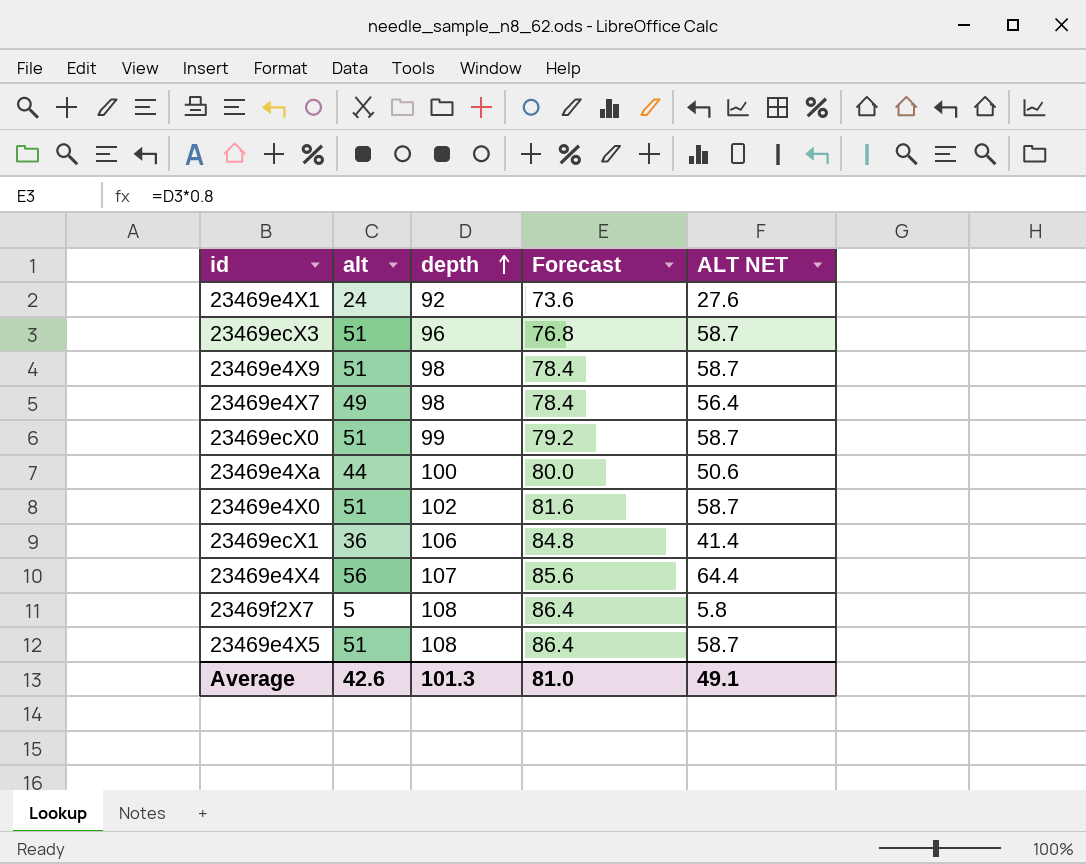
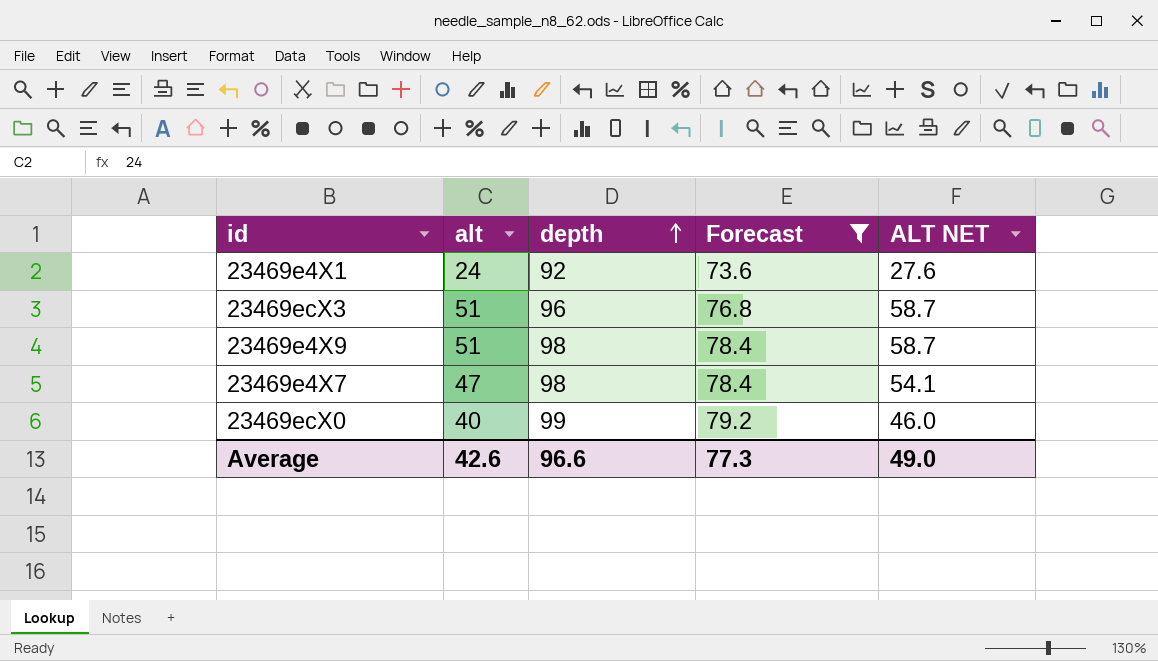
filter: none -> Forecast <= 79.2
23469e4X7 | alt: 49 -> 47
23469e4X7 | ALT NET: 56.4 -> 54.1
23469ecX0 | alt: 51 -> 40
23469ecX0 | ALT NET: 58.7 -> 46.0
Average | depth: 101.3 -> 96.6
Average | Forecast: 81.0 -> 77.3
Average | ALT NET: 49.1 -> 49.0

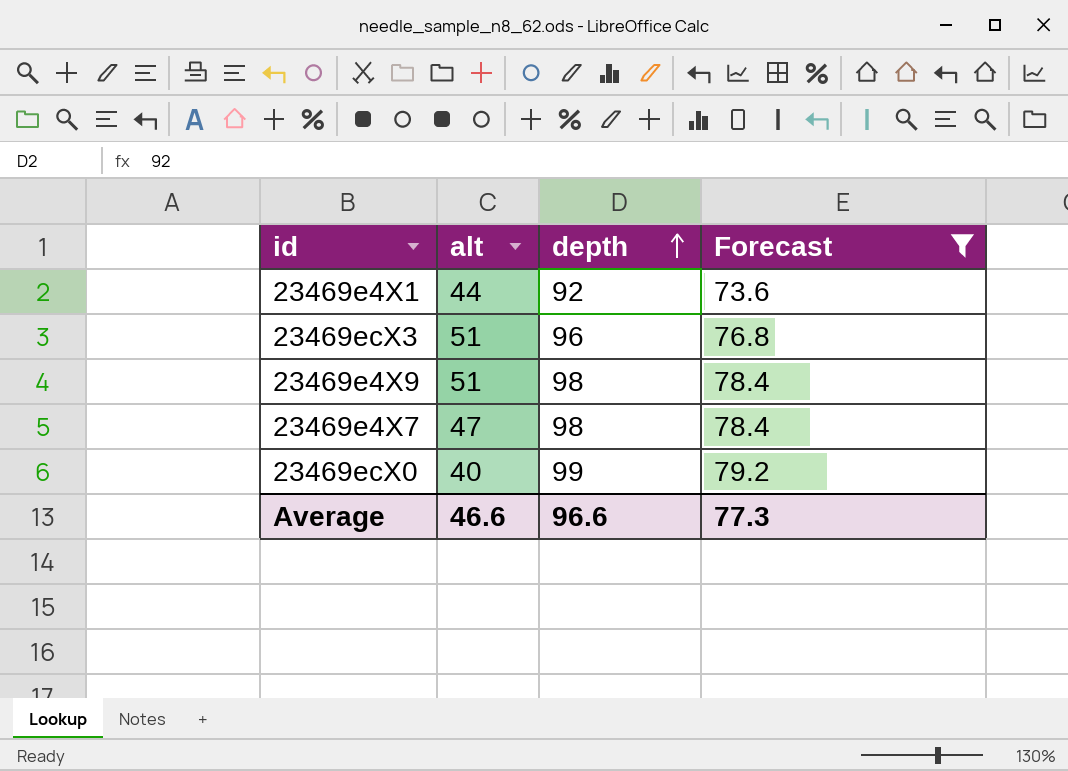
column ALT NET | formula: [alt] * 1.15 -> none
23469e4X1 | alt: 24 -> 44
Average | alt: 42.6 -> 46.6

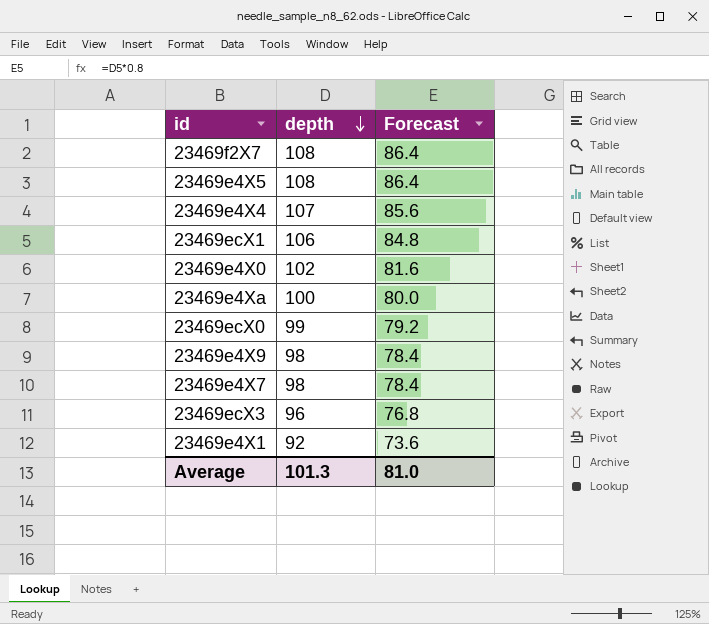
filter: Forecast <= 79.2 -> none
row order: depth ascending -> depth descending
column alt | position: 2 -> none
Average | depth: 96.6 -> 101.3
Average | Forecast: 77.3 -> 81.0

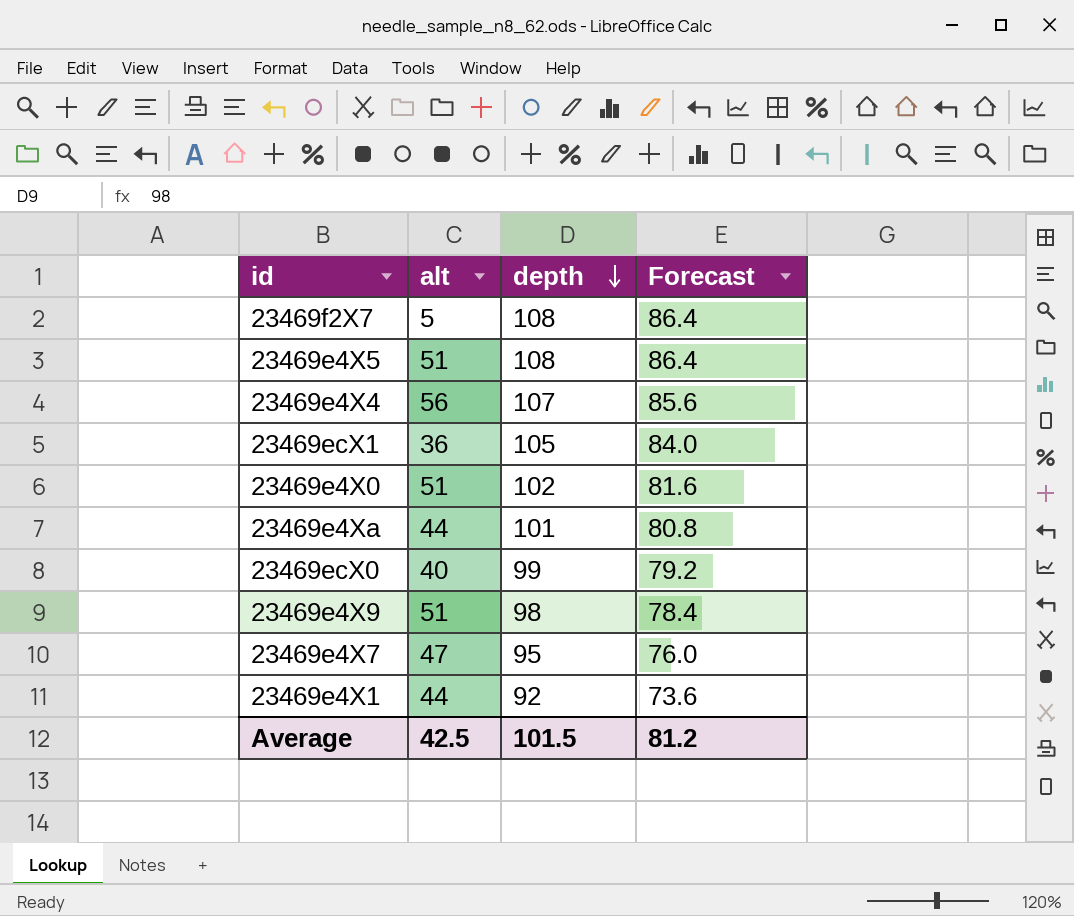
column alt | position: none -> 2
row 23469ecX3: 96 | 76.8 -> none
23469ecX1 | depth: 106 -> 105
23469ecX1 | Forecast: 84.8 -> 84.0
23469e4Xa | depth: 100 -> 101
23469e4Xa | Forecast: 80.0 -> 80.8
23469e4X7 | depth: 98 -> 95
23469e4X7 | Forecast: 78.4 -> 76.0
Average | depth: 101.3 -> 101.5
Average | Forecast: 81.0 -> 81.2

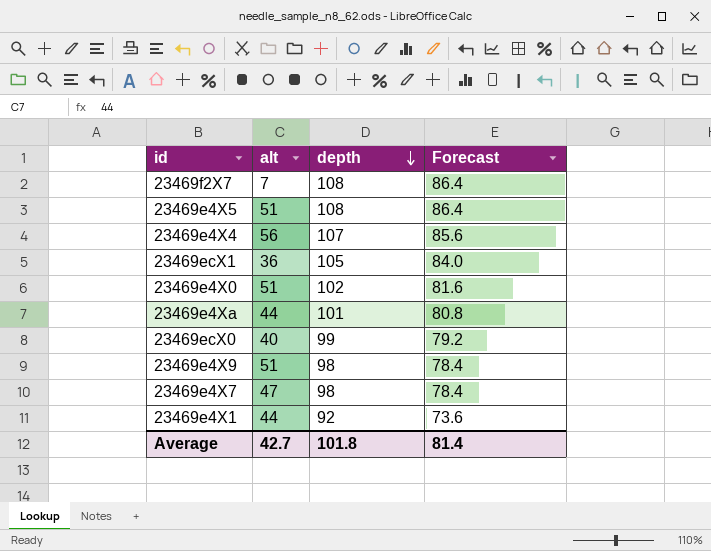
23469f2X7 | alt: 5 -> 7
23469e4X7 | depth: 95 -> 98
23469e4X7 | Forecast: 76.0 -> 78.4
Average | alt: 42.5 -> 42.7
Average | depth: 101.5 -> 101.8
Average | Forecast: 81.2 -> 81.4

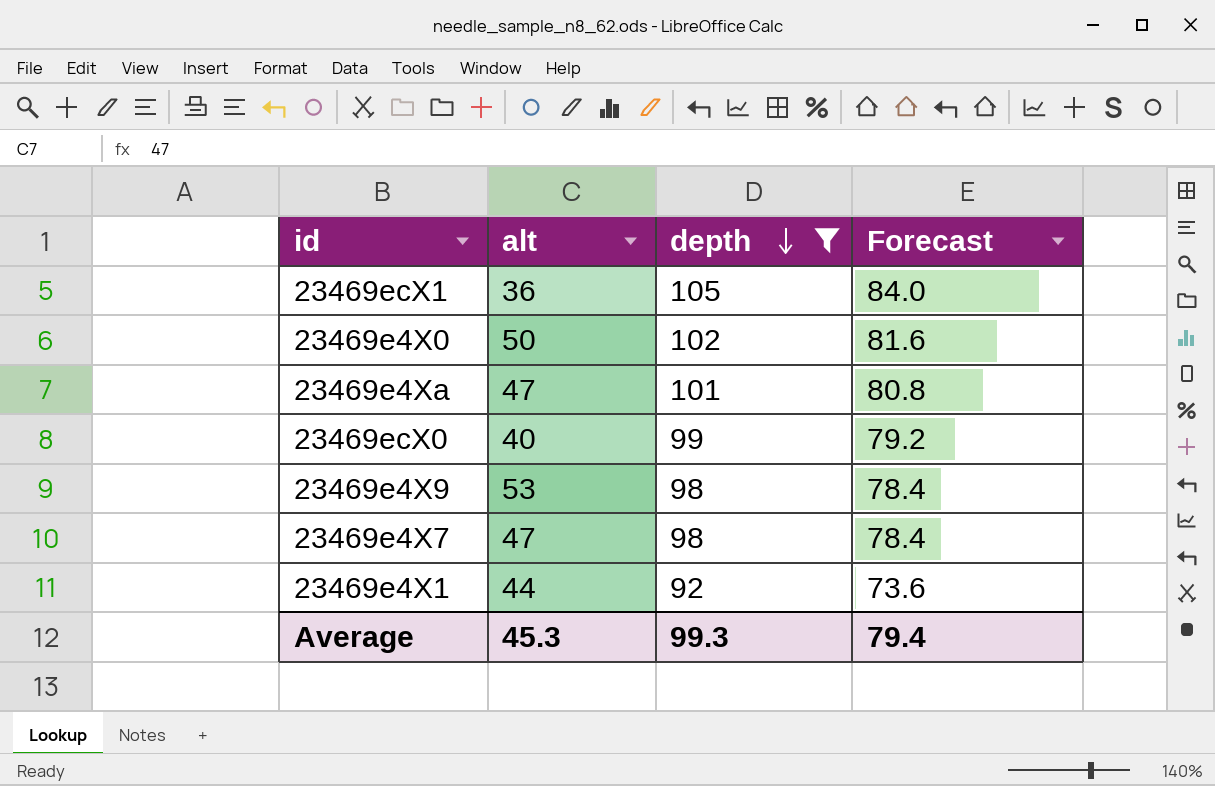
filter: none -> depth <= 105
23469e4X0 | alt: 51 -> 50
23469e4Xa | alt: 44 -> 47
23469e4X9 | alt: 51 -> 53
Average | alt: 42.7 -> 45.3
Average | depth: 101.8 -> 99.3
Average | Forecast: 81.4 -> 79.4

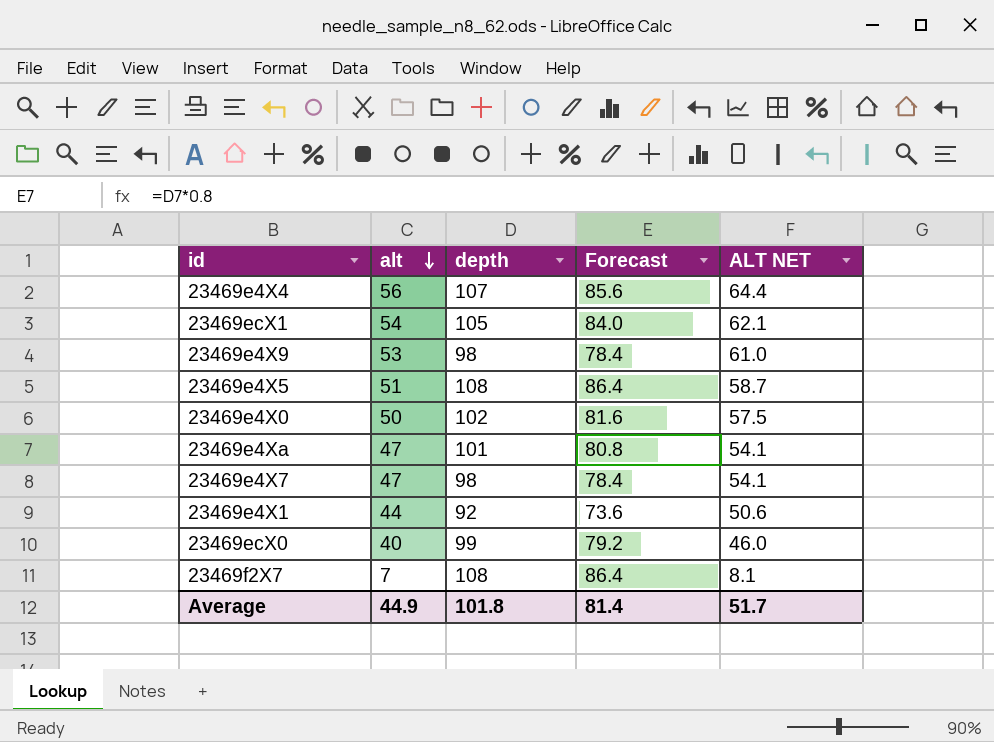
filter: depth <= 105 -> none
row order: depth descending -> alt descending
column ALT NET | formula: none -> [alt] * 1.15
23469ecX1 | alt: 36 -> 54
Average | alt: 45.3 -> 44.9
Average | depth: 99.3 -> 101.8
Average | Forecast: 79.4 -> 81.4

